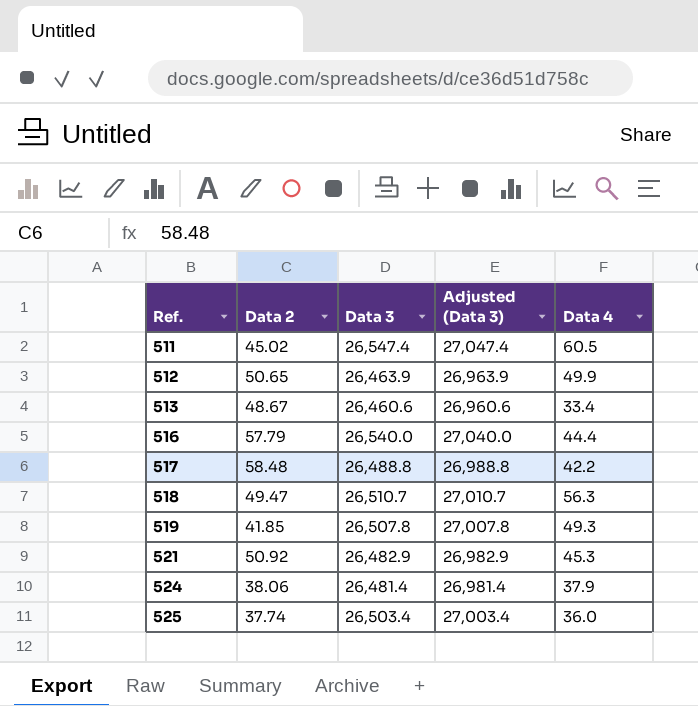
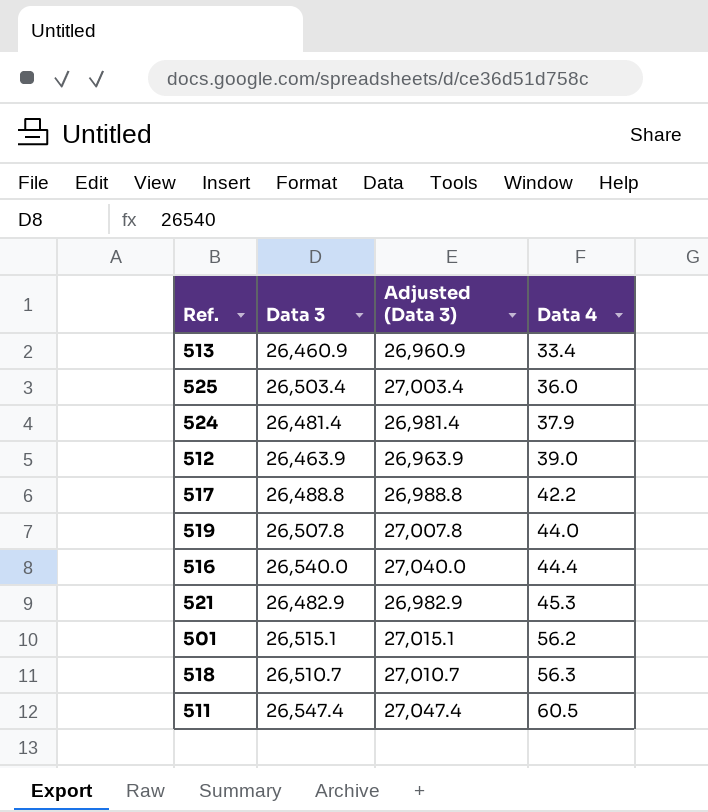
row order: Ref. ascending -> Data 4 ascending
column Data 2 | position: 2 -> none
513 | Data 3: 26,460.6 -> 26,460.9
513 | Adjusted (Data 3): 26,960.6 -> 26,960.9
512 | Data 4: 49.9 -> 39.0
519 | Data 4: 49.3 -> 44.0
row 501: none -> 26,515.1 | 27,015.1 | 56.2

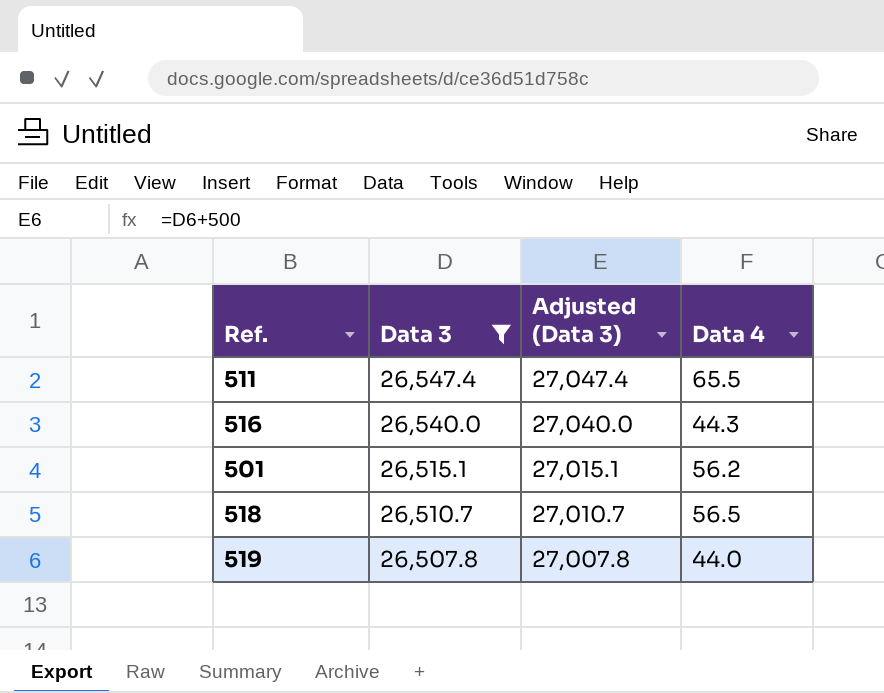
filter: none -> Data 3 >= 26,507.8
row order: Data 4 ascending -> Data 3 descending
511 | Data 4: 60.5 -> 65.5
516 | Data 4: 44.4 -> 44.3
518 | Data 4: 56.3 -> 56.5

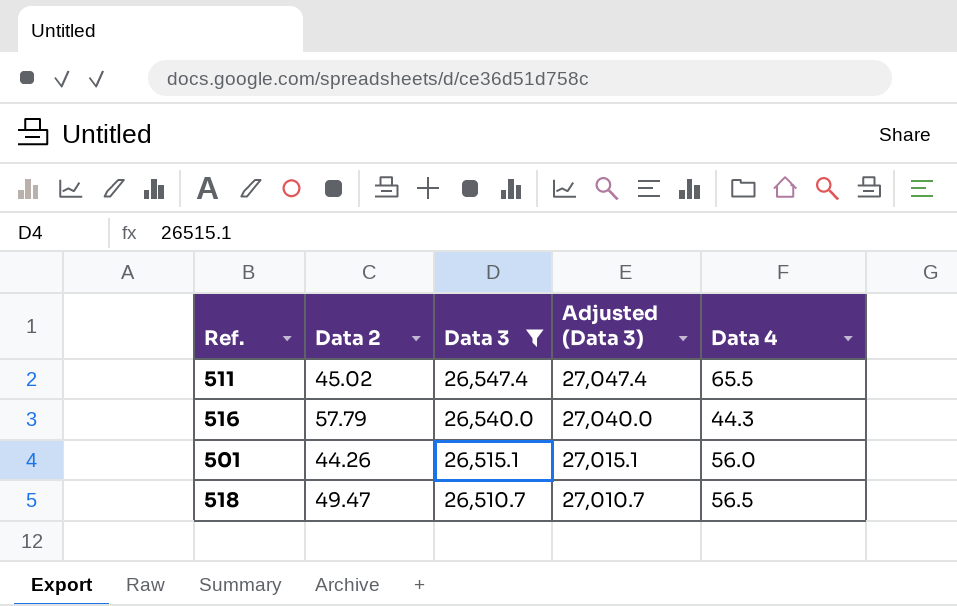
column Data 2 | position: none -> 2
row 519: 26,507.8 | 27,007.8 | 44.0 -> none
501 | Data 4: 56.2 -> 56.0

